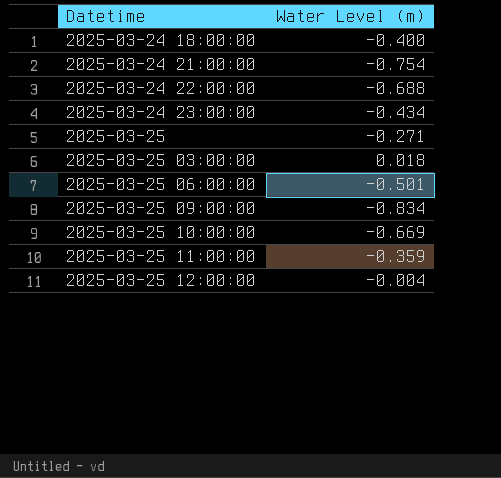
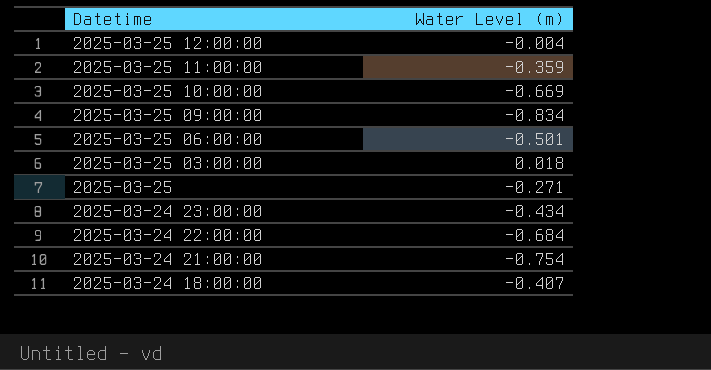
row order: Datetime ascending -> Datetime descending
2025-03-24 22:00:00 | Water Level (m): -0.688 -> -0.684
2025-03-24 18:00:00 | Water Level (m): -0.400 -> -0.407

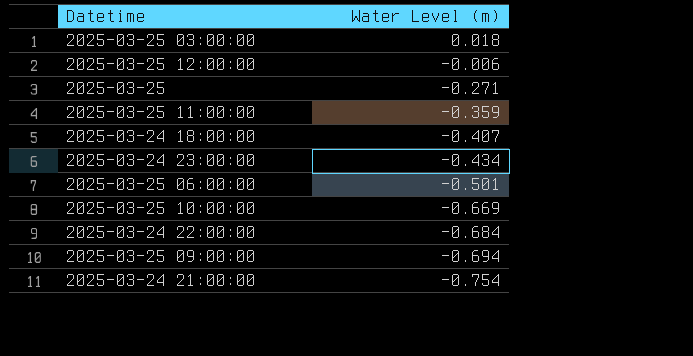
row order: Datetime descending -> Water Level (m) descending
2025-03-25 12:00:00 | Water Level (m): -0.004 -> -0.006
2025-03-25 09:00:00 | Water Level (m): -0.834 -> -0.694

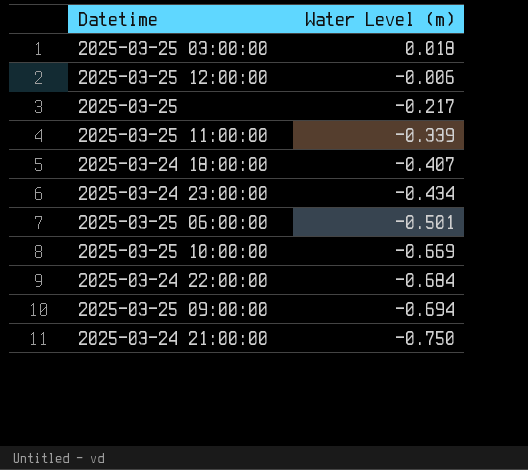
2025-03-25 | Water Level (m): -0.271 -> -0.217
2025-03-25 11:00:00 | Water Level (m): -0.359 -> -0.339
2025-03-24 21:00:00 | Water Level (m): -0.754 -> -0.750

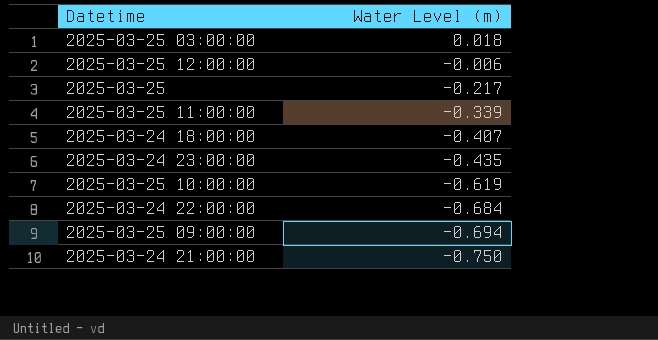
row 2025-03-25 06:00:00: -0.501 -> none
2025-03-24 23:00:00 | Water Level (m): -0.434 -> -0.435
2025-03-25 10:00:00 | Water Level (m): -0.669 -> -0.619

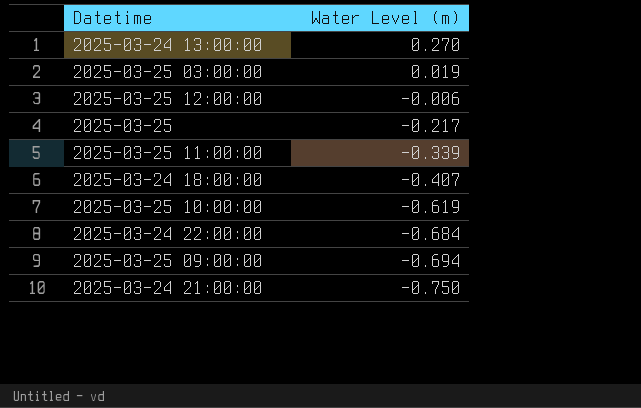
row 2025-03-24 23:00:00: -0.435 -> none
row 2025-03-24 13:00:00: none -> 0.270
2025-03-25 03:00:00 | Water Level (m): 0.018 -> 0.019

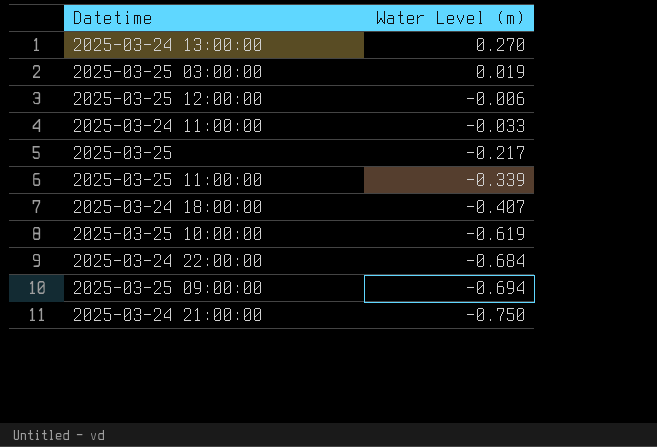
row 2025-03-24 11:00:00: none -> -0.033

